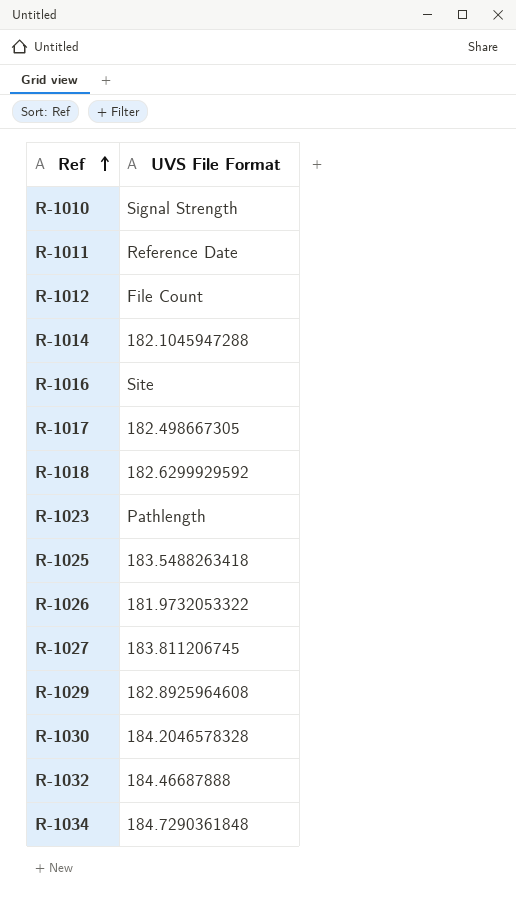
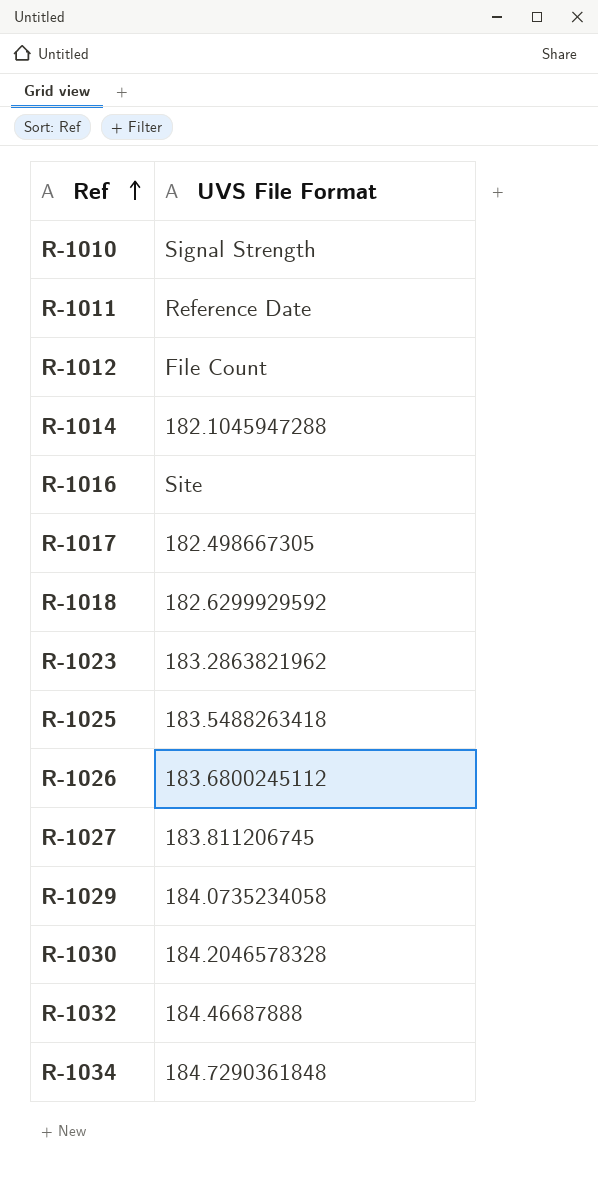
R-1023 | UVS File Format: Pathlength -> 183.2863821962
R-1026 | UVS File Format: 181.9732053322 -> 183.6800245112
R-1029 | UVS File Format: 182.8925964608 -> 184.0735234058

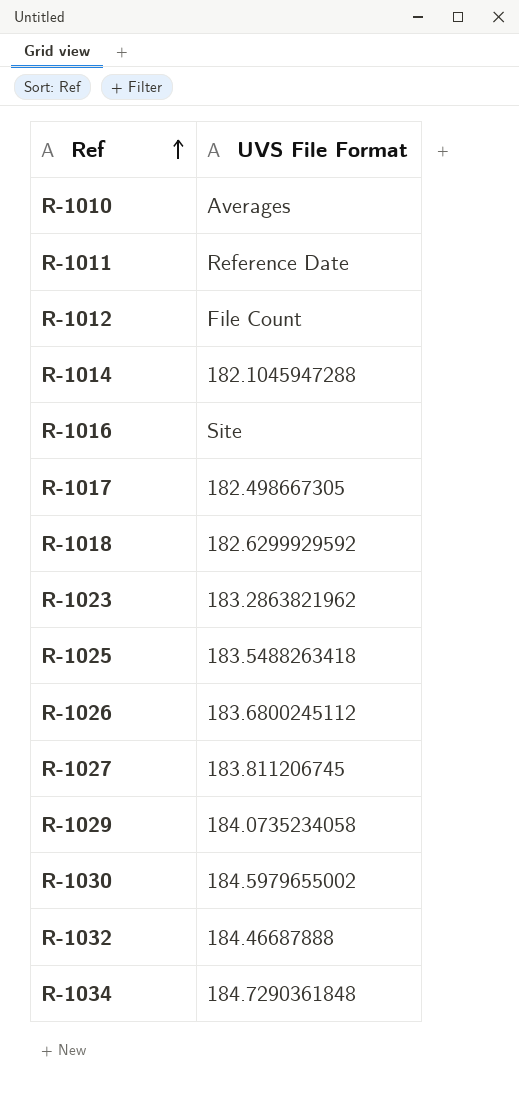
R-1010 | UVS File Format: Signal Strength -> Averages
R-1030 | UVS File Format: 184.2046578328 -> 184.5979655002

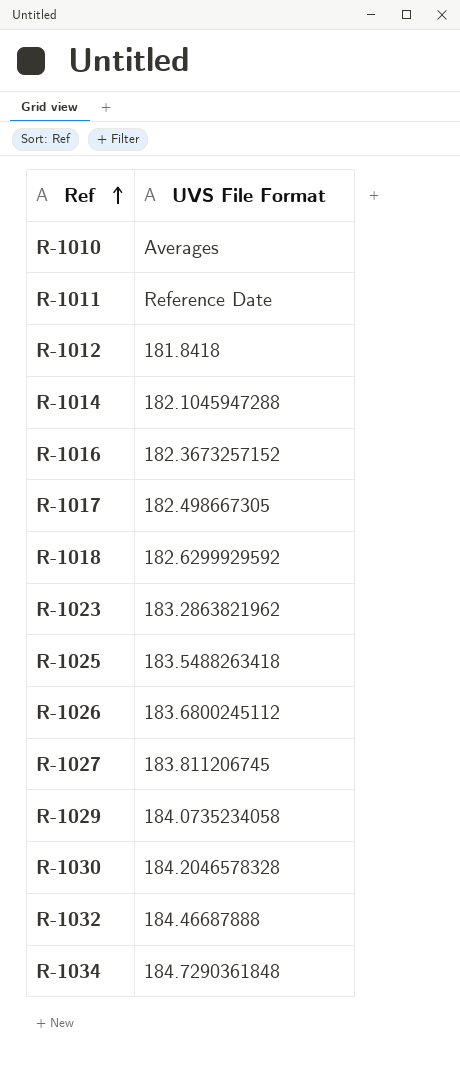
R-1012 | UVS File Format: File Count -> 181.8418
R-1016 | UVS File Format: Site -> 182.3673257152
R-1030 | UVS File Format: 184.5979655002 -> 184.2046578328

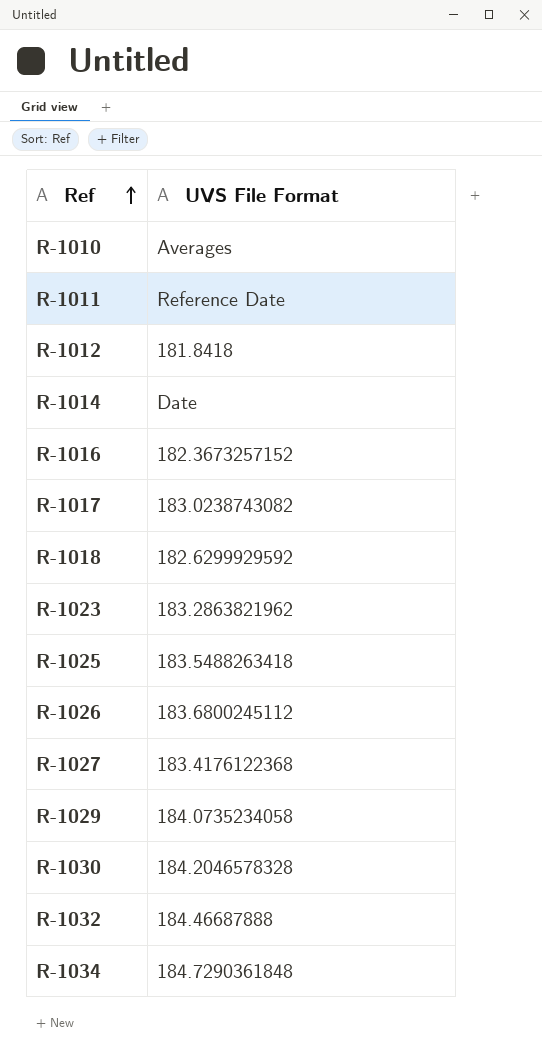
R-1014 | UVS File Format: 182.1045947288 -> Date
R-1017 | UVS File Format: 182.498667305 -> 183.0238743082
R-1027 | UVS File Format: 183.811206745 -> 183.4176122368

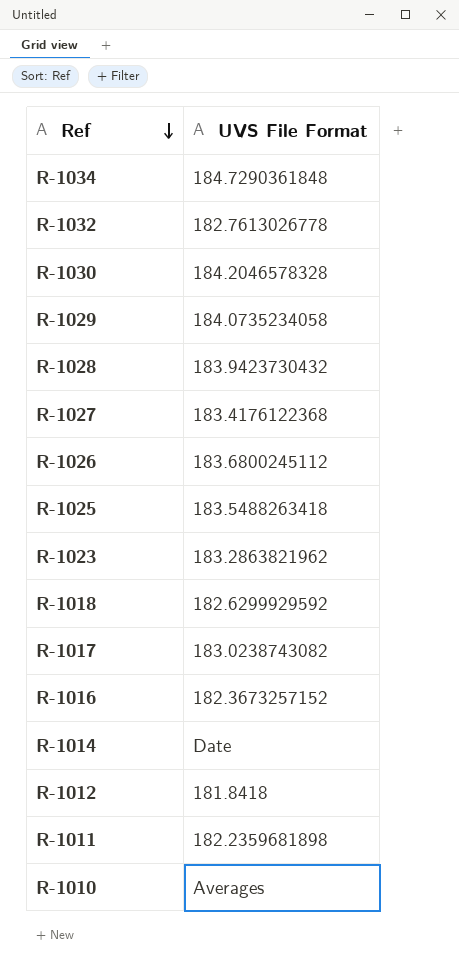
row order: Ref ascending -> Ref descending
R-1032 | UVS File Format: 184.46687888 -> 182.7613026778
row R-1028: none -> 183.9423730432
R-1011 | UVS File Format: Reference Date -> 182.2359681898

